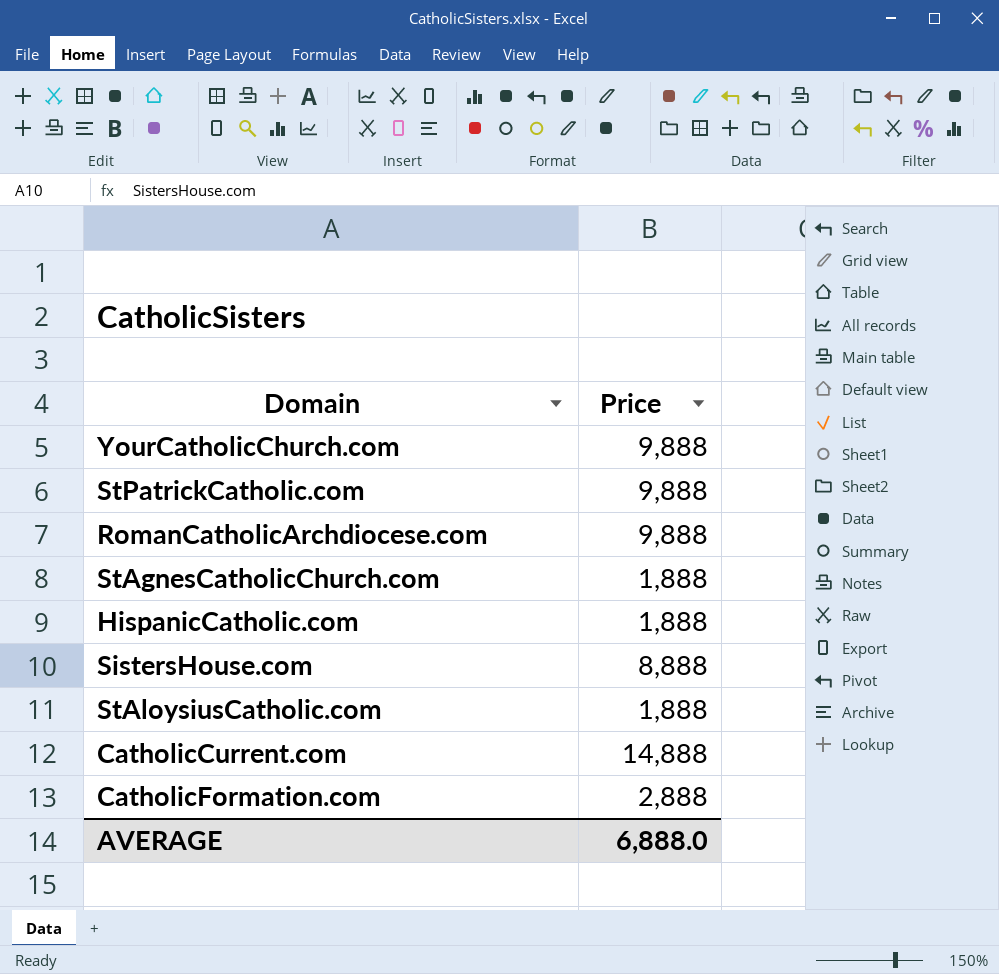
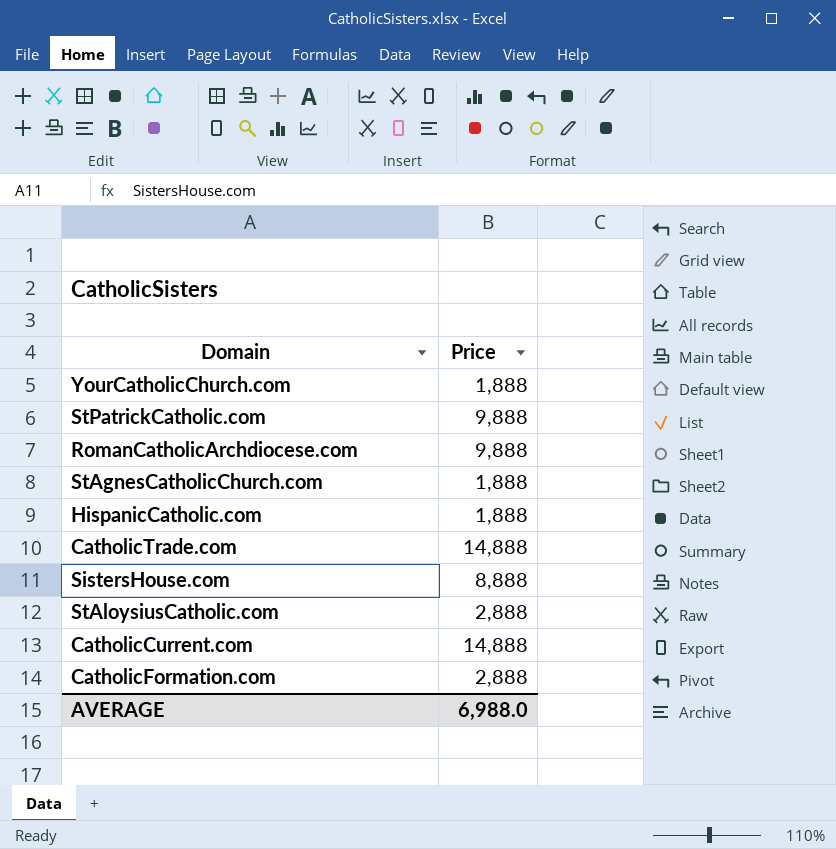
YourCatholicChurch.com | Price: 9,888 -> 1,888
row CatholicTrade.com: none -> 14,888
StAloysiusCatholic.com | Price: 1,888 -> 2,888
AVERAGE | Price: 6,888.0 -> 6,988.0

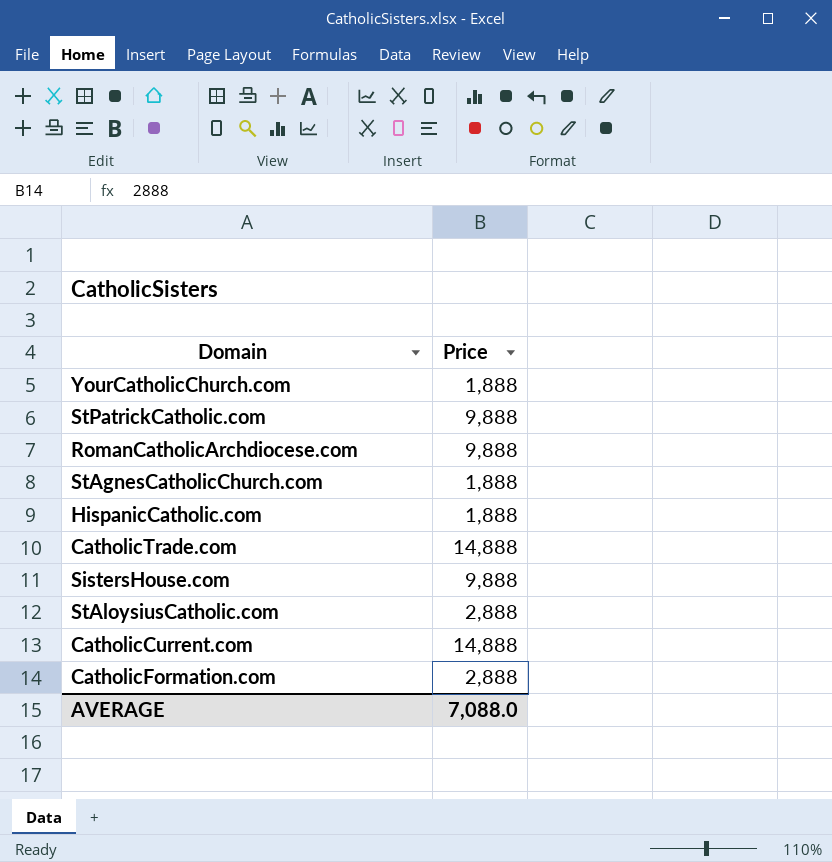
SistersHouse.com | Price: 8,888 -> 9,888
AVERAGE | Price: 6,988.0 -> 7,088.0

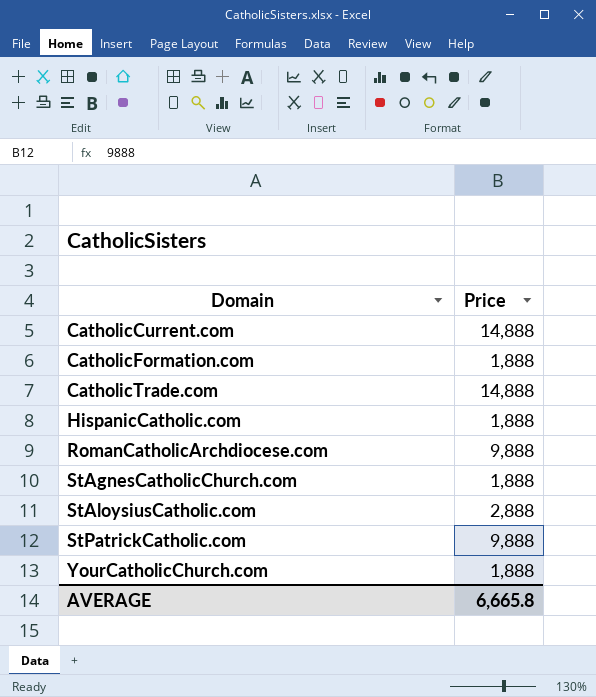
row order: none -> Domain ascending
row SistersHouse.com: 9,888 -> none
CatholicFormation.com | Price: 2,888 -> 1,888
AVERAGE | Price: 7,088.0 -> 6,665.8

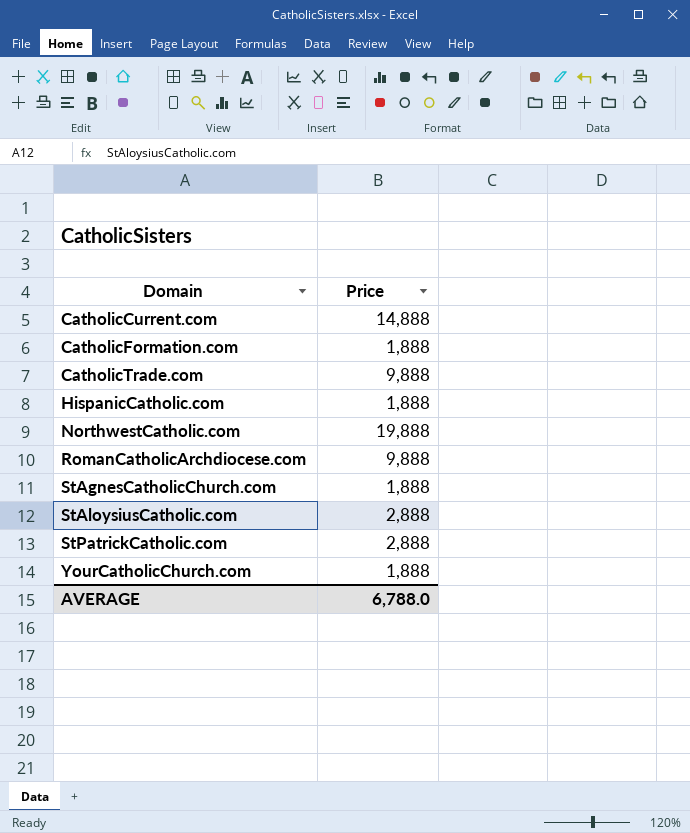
CatholicTrade.com | Price: 14,888 -> 9,888
row NorthwestCatholic.com: none -> 19,888
StPatrickCatholic.com | Price: 9,888 -> 2,888
AVERAGE | Price: 6,665.8 -> 6,788.0

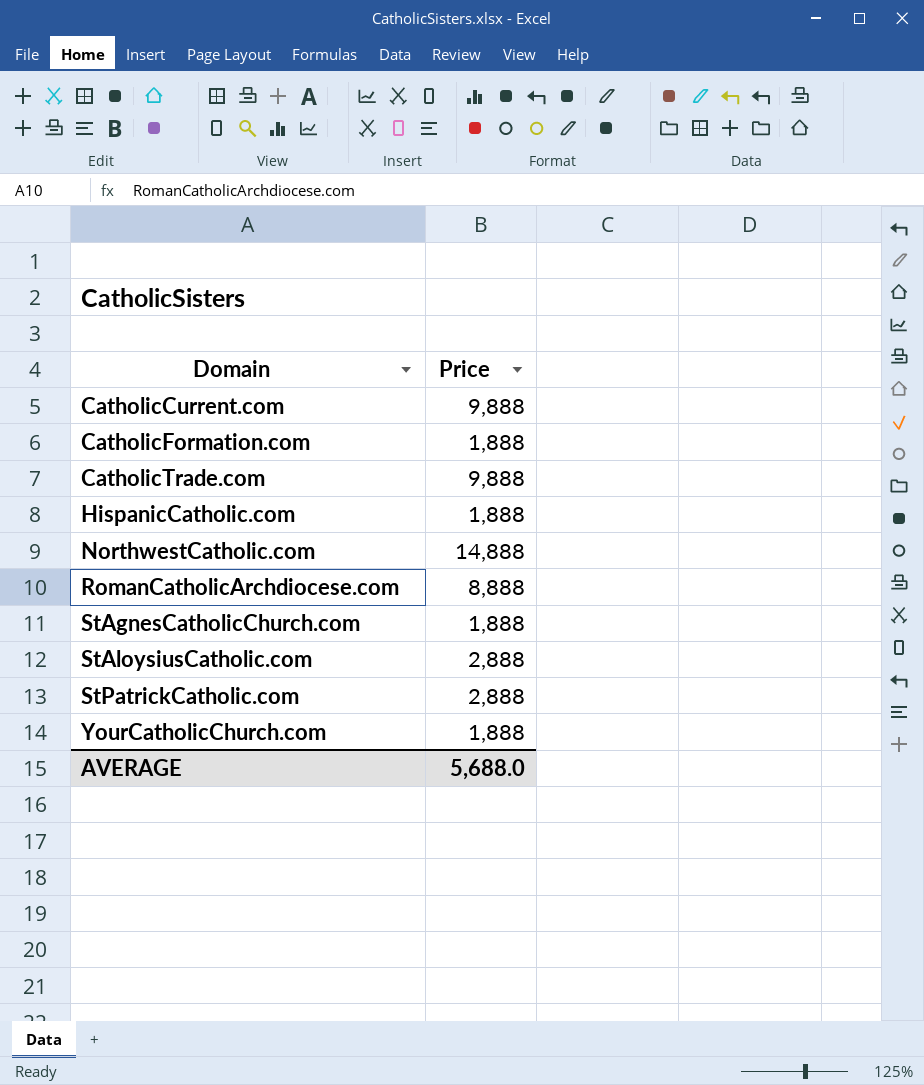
CatholicCurrent.com | Price: 14,888 -> 9,888
NorthwestCatholic.com | Price: 19,888 -> 14,888
RomanCatholicArchdiocese.com | Price: 9,888 -> 8,888
AVERAGE | Price: 6,788.0 -> 5,688.0

